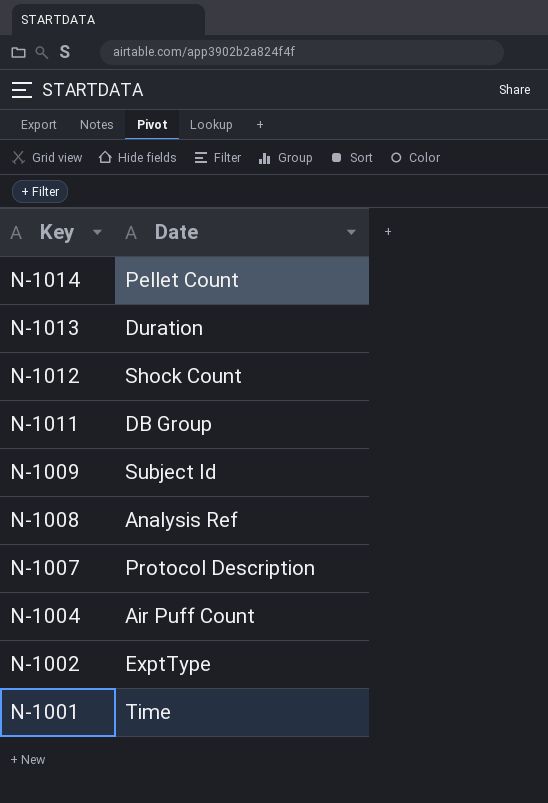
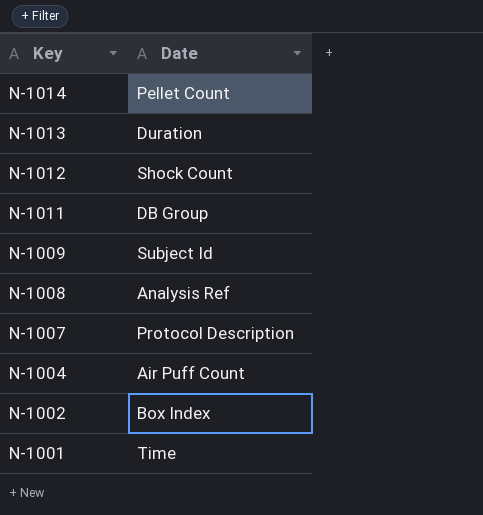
N-1002 | Date: ExptType -> Box Index

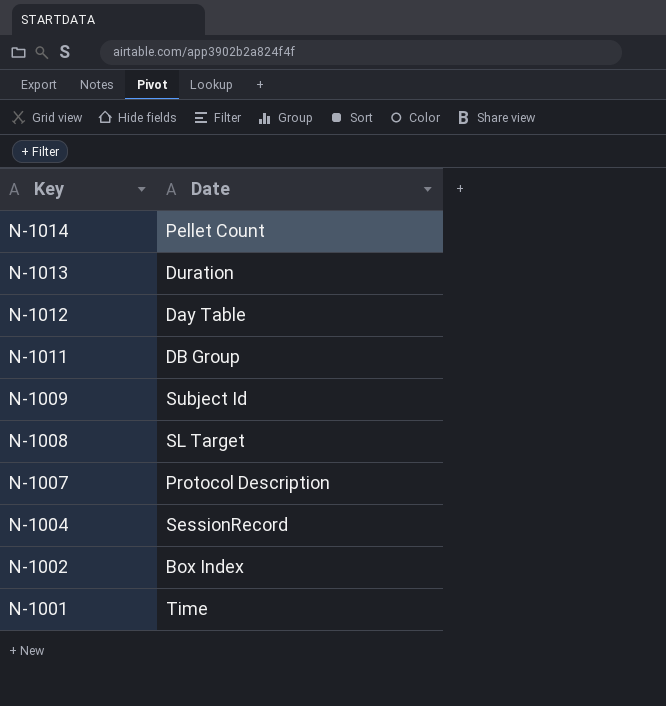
N-1012 | Date: Shock Count -> Day Table
N-1008 | Date: Analysis Ref -> SL Target
N-1004 | Date: Air Puff Count -> SessionRecord

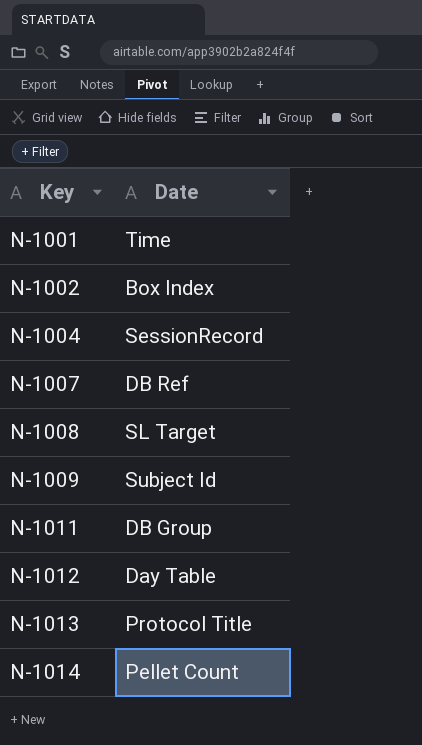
row order: Key descending -> Key ascending
N-1007 | Date: Protocol Description -> DB Ref
N-1013 | Date: Duration -> Protocol Title

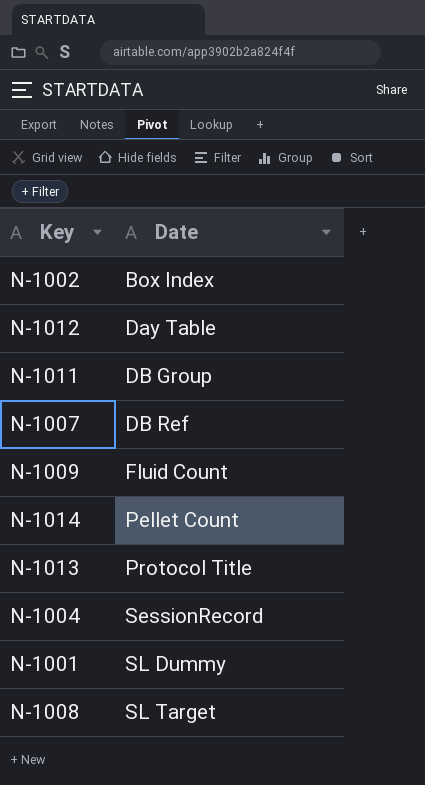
row order: Key ascending -> Date ascending
N-1009 | Date: Subject Id -> Fluid Count
N-1001 | Date: Time -> SL Dummy

